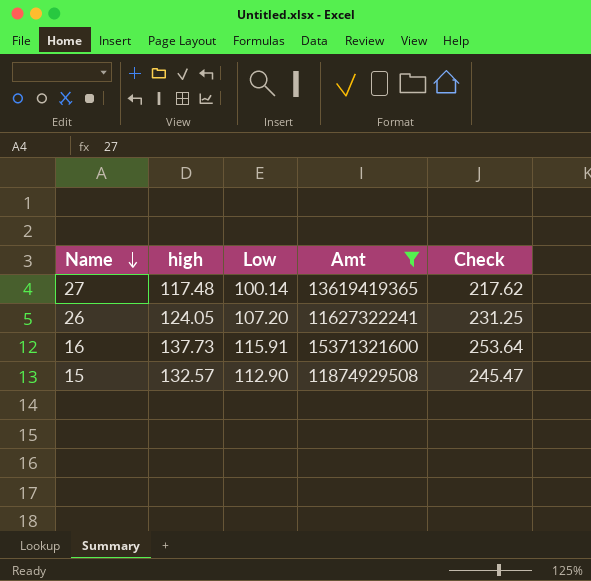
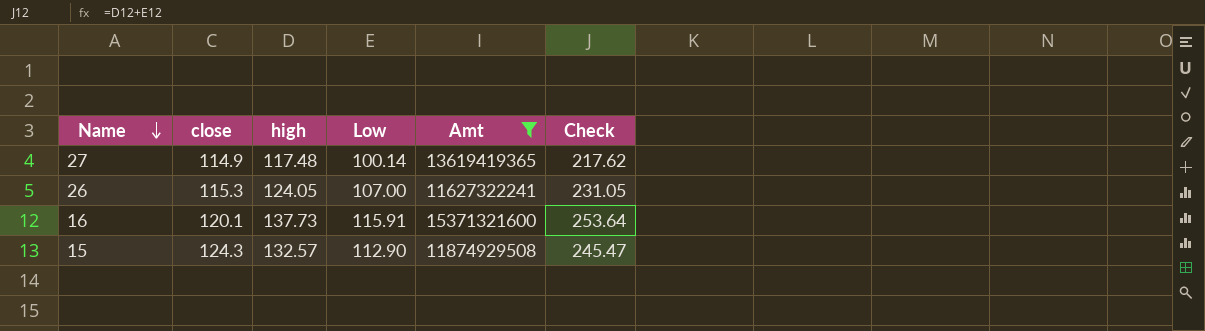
column close | position: none -> 2
26 | Low: 107.20 -> 107.00
26 | Check: 231.25 -> 231.05

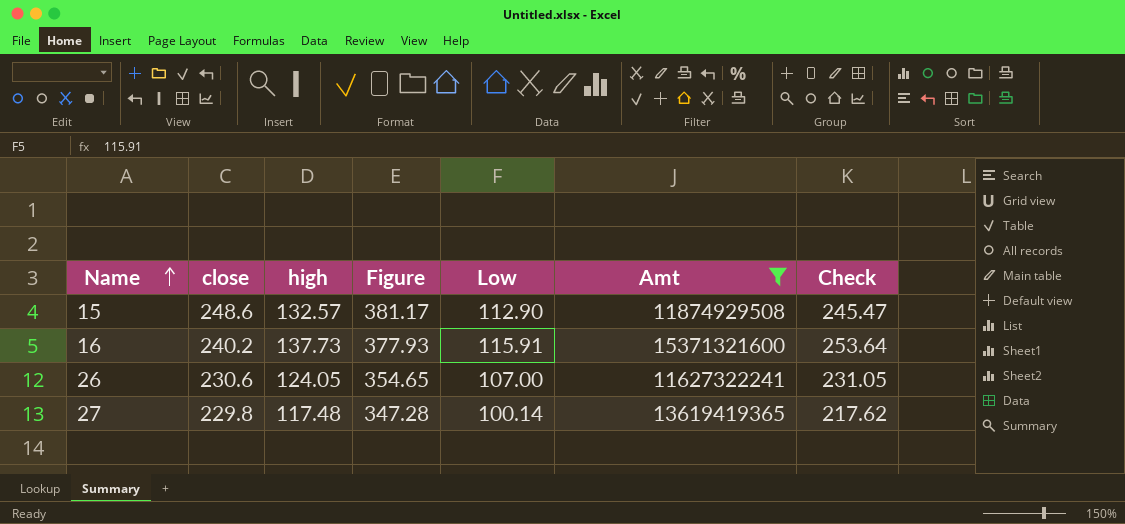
row order: Name descending -> Name ascending
column Figure | formula: none -> [close] + [high]
15 | close: 124.3 -> 248.6
16 | close: 120.1 -> 240.2
26 | close: 115.3 -> 230.6
27 | close: 114.9 -> 229.8

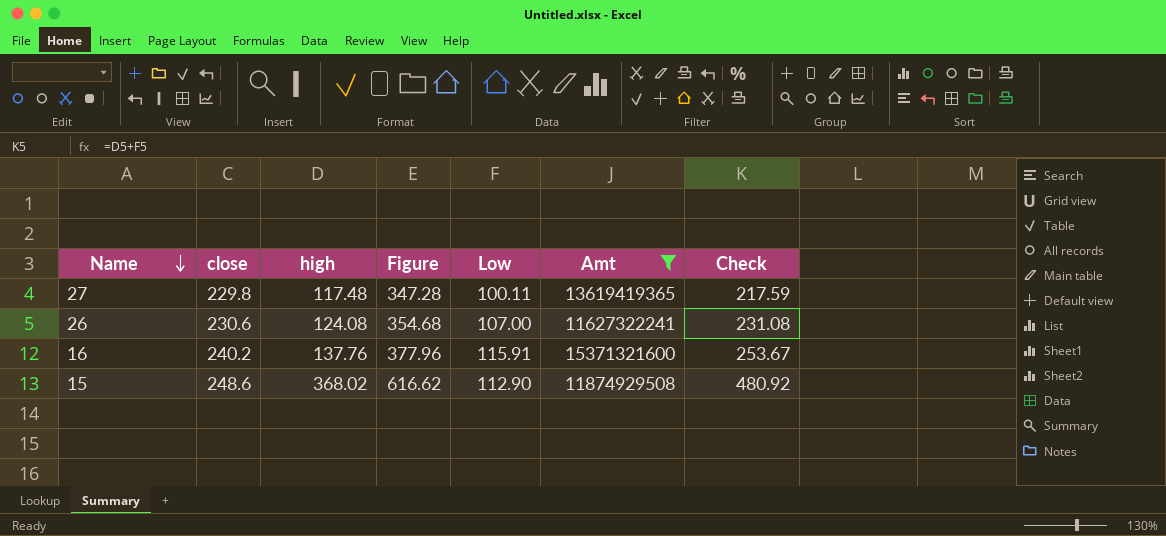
row order: Name ascending -> Name descending
27 | Low: 100.14 -> 100.11
27 | Check: 217.62 -> 217.59
26 | high: 124.05 -> 124.08
26 | Figure: 354.65 -> 354.68
26 | Check: 231.05 -> 231.08
16 | high: 137.73 -> 137.76
16 | Figure: 377.93 -> 377.96
16 | Check: 253.64 -> 253.67
15 | high: 132.57 -> 368.02
15 | Figure: 381.17 -> 616.62
15 | Check: 245.47 -> 480.92

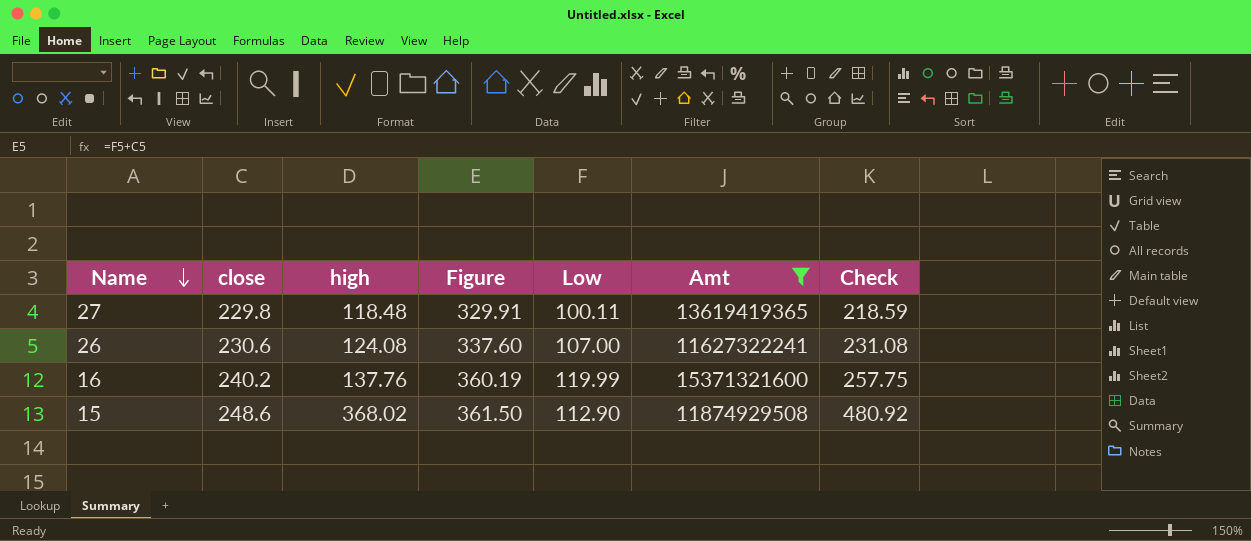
column Figure | formula: [close] + [high] -> [close] + [Low]
27 | high: 117.48 -> 118.48
27 | Check: 217.59 -> 218.59
16 | Low: 115.91 -> 119.99
16 | Check: 253.67 -> 257.75

